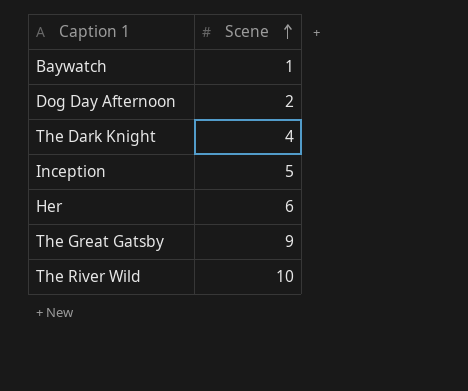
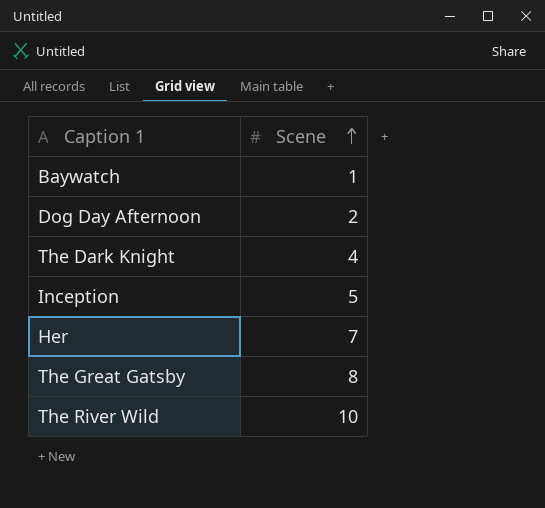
Her | Scene: 6 -> 7
The Great Gatsby | Scene: 9 -> 8

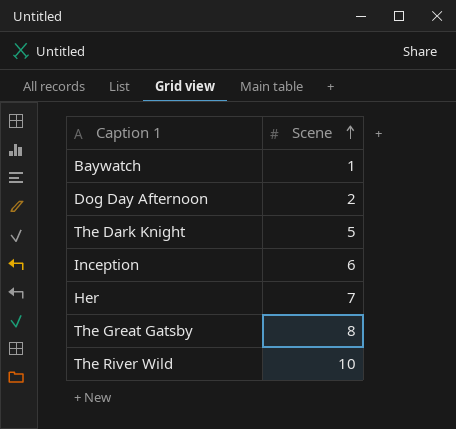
The Dark Knight | Scene: 4 -> 5
Inception | Scene: 5 -> 6

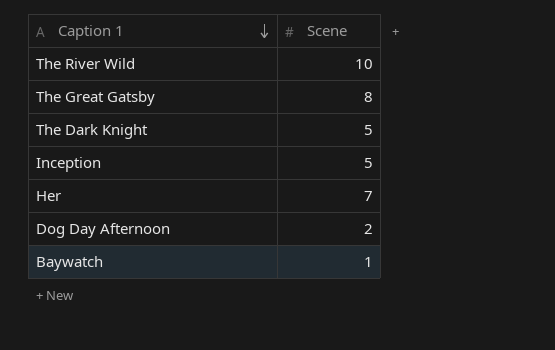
row order: Scene ascending -> Caption 1 descending
Inception | Scene: 6 -> 5

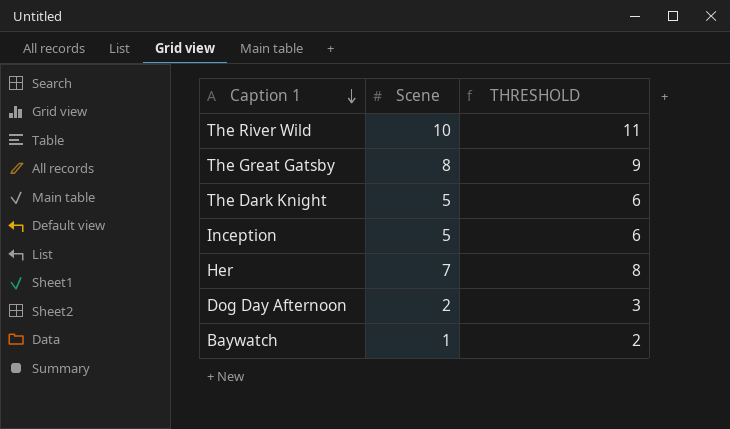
column THRESHOLD | formula: none -> [Scene] + 1

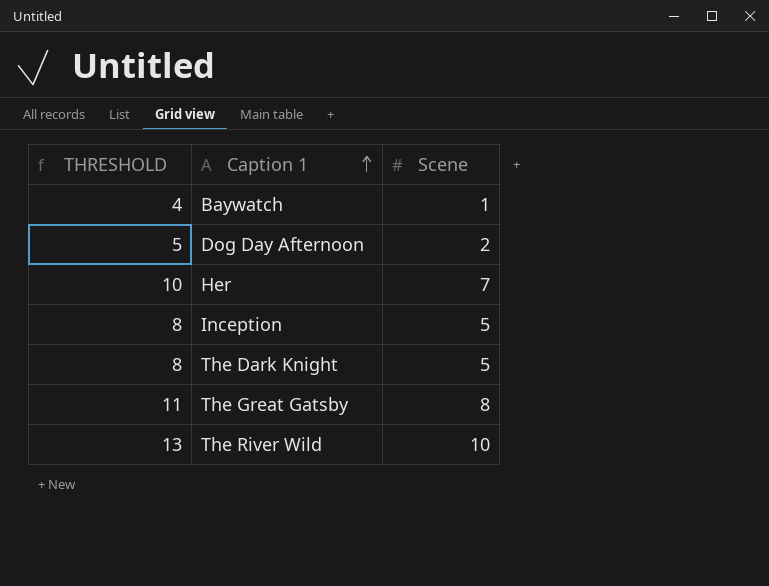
row order: Caption 1 descending -> Caption 1 ascending
column THRESHOLD | formula: [Scene] + 1 -> [Scene] + 3
column THRESHOLD | position: 3 -> 1

